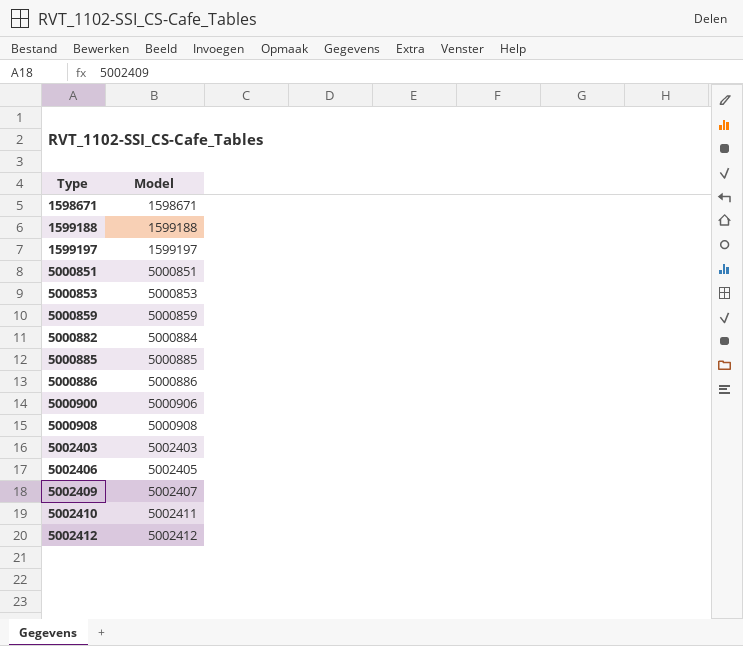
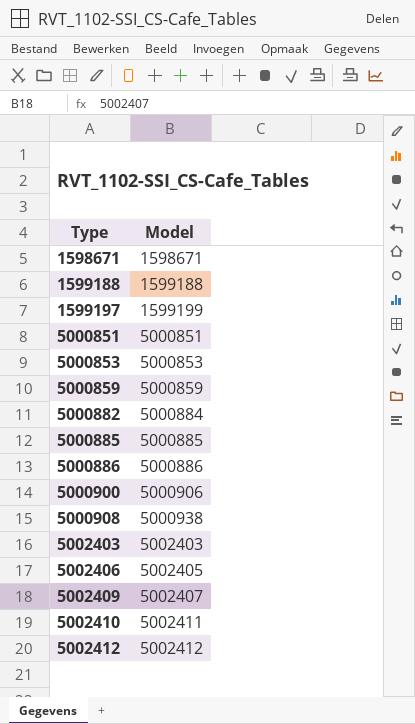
1599197 | Model: 1599197 -> 1599199
5000908 | Model: 5000908 -> 5000938

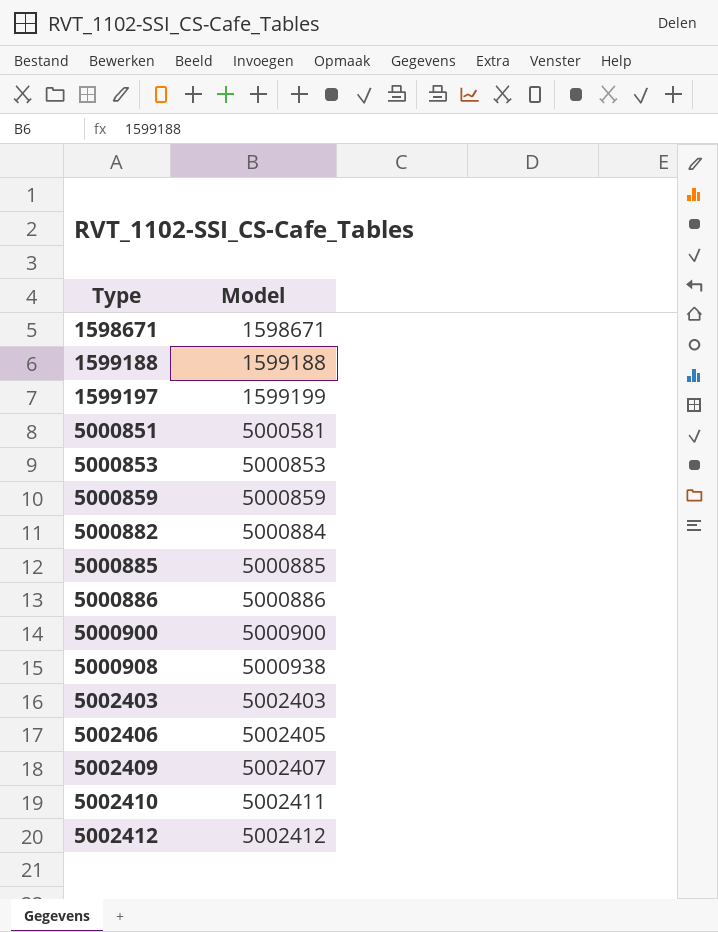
5000851 | Model: 5000851 -> 5000581
5000900 | Model: 5000906 -> 5000900

